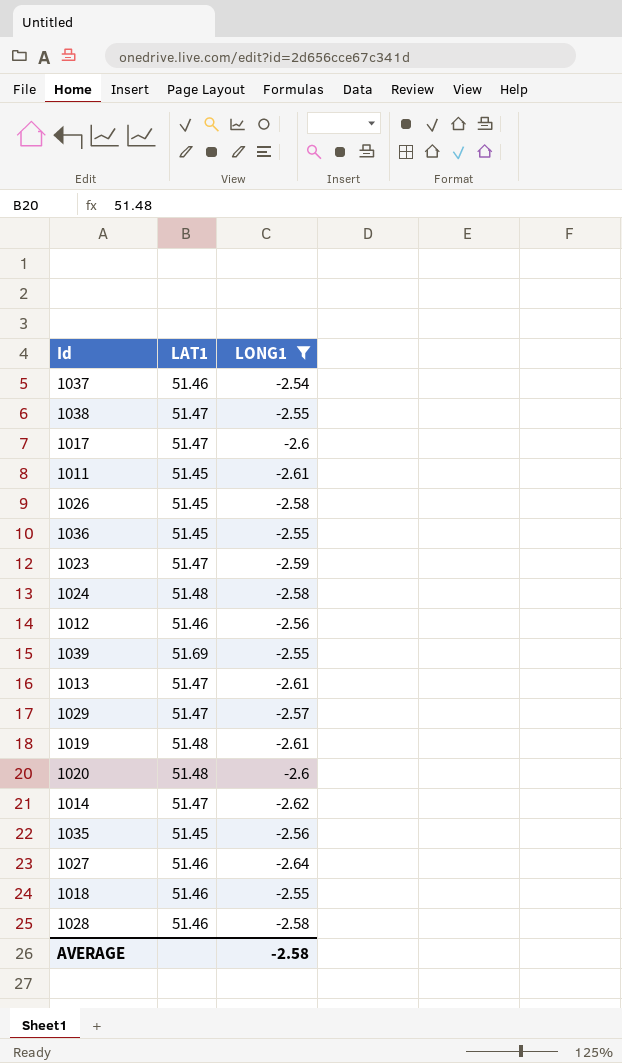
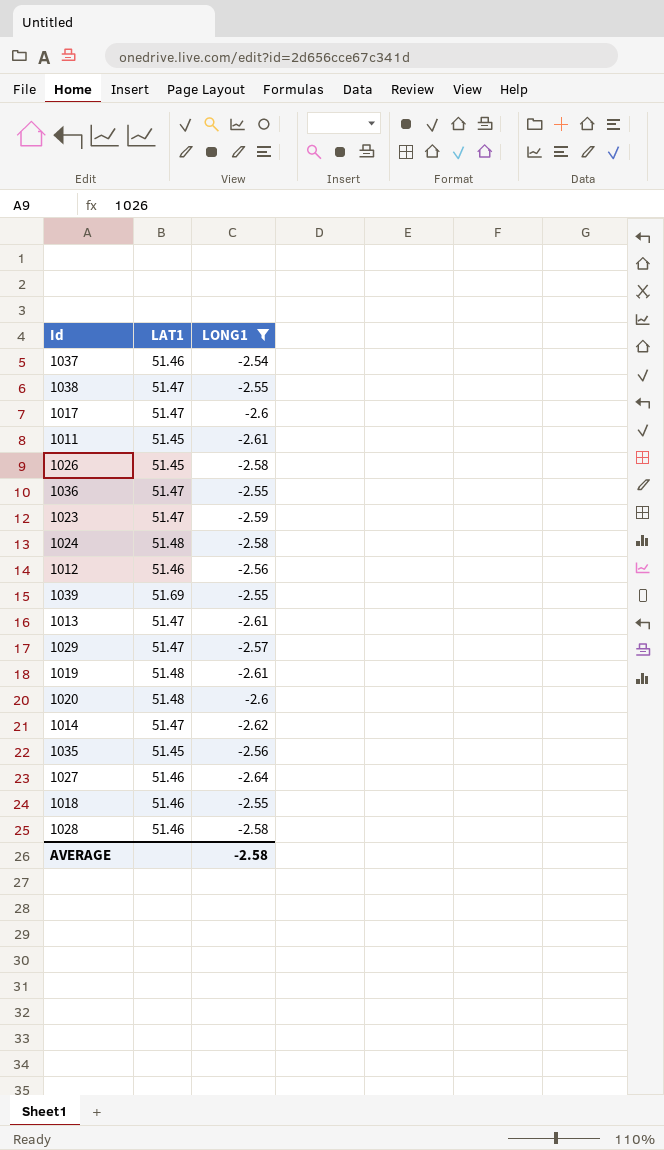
1036 | LAT1: 51.45 -> 51.47

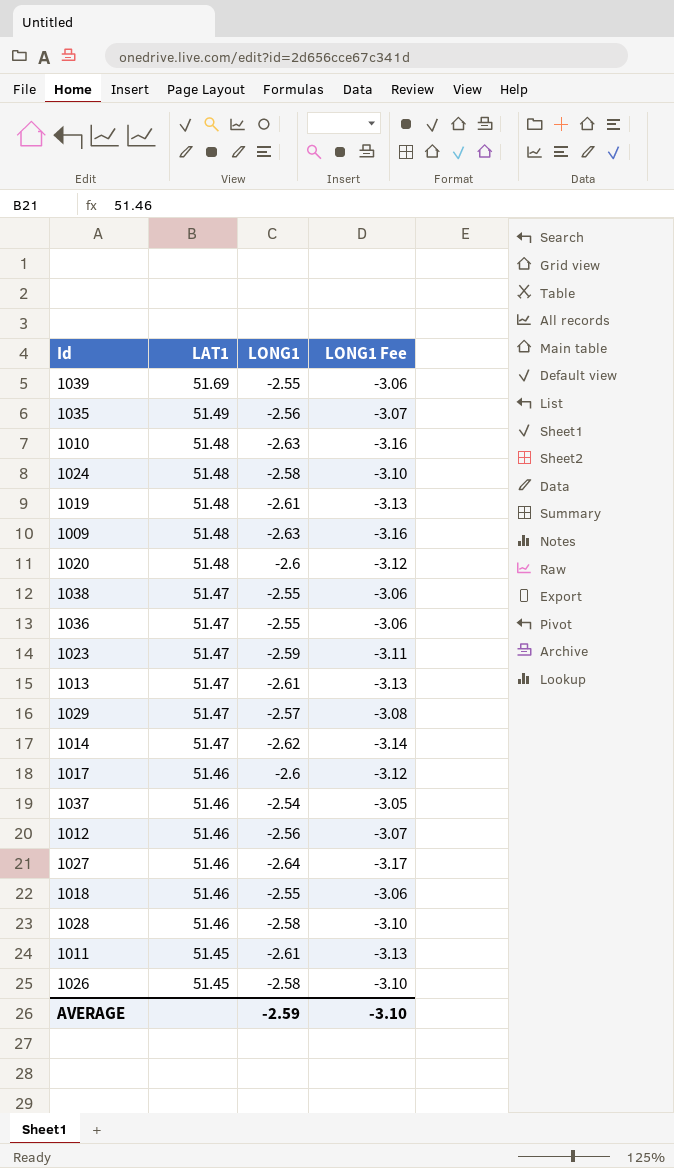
filter: LONG1 != -2.63 -> none
row order: none -> LAT1 descending
column LONG1 Fee | formula: none -> [LONG1] * 1.2
1035 | LAT1: 51.45 -> 51.49
1017 | LAT1: 51.47 -> 51.46
AVERAGE | LONG1: -2.58 -> -2.59

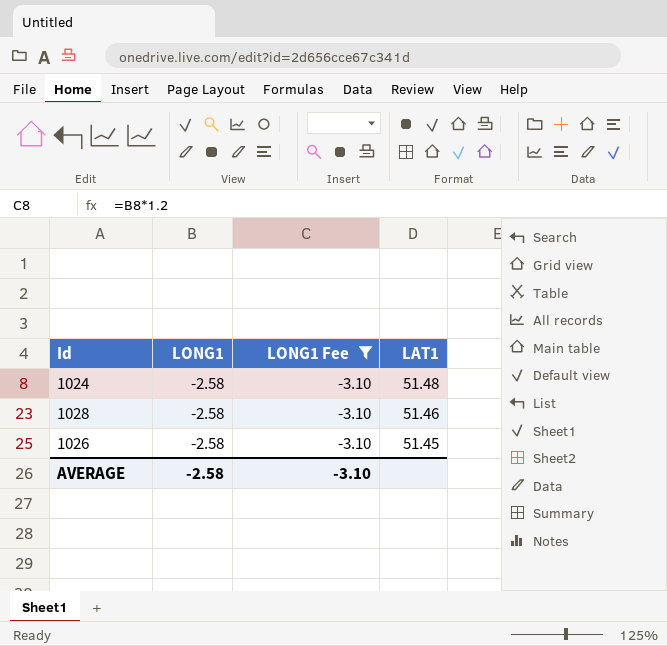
filter: none -> LONG1 Fee = -3.10
column LAT1 | position: 2 -> 4
AVERAGE | LONG1: -2.59 -> -2.58

